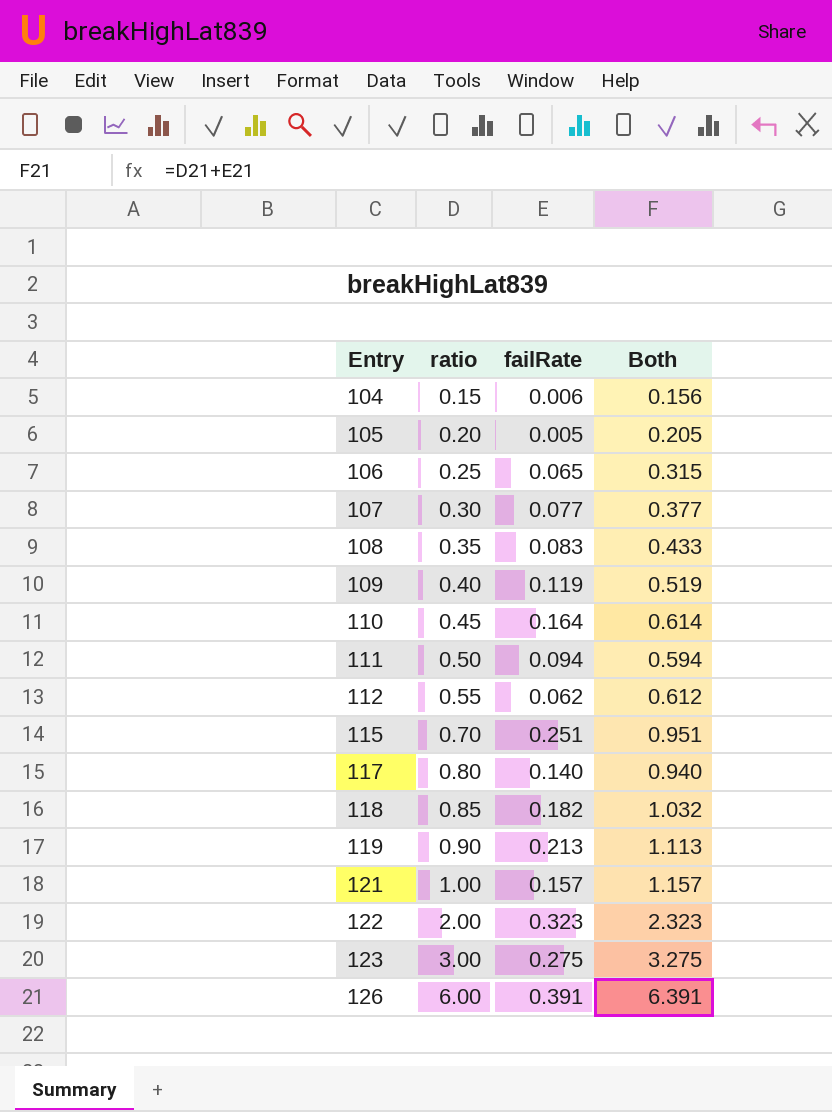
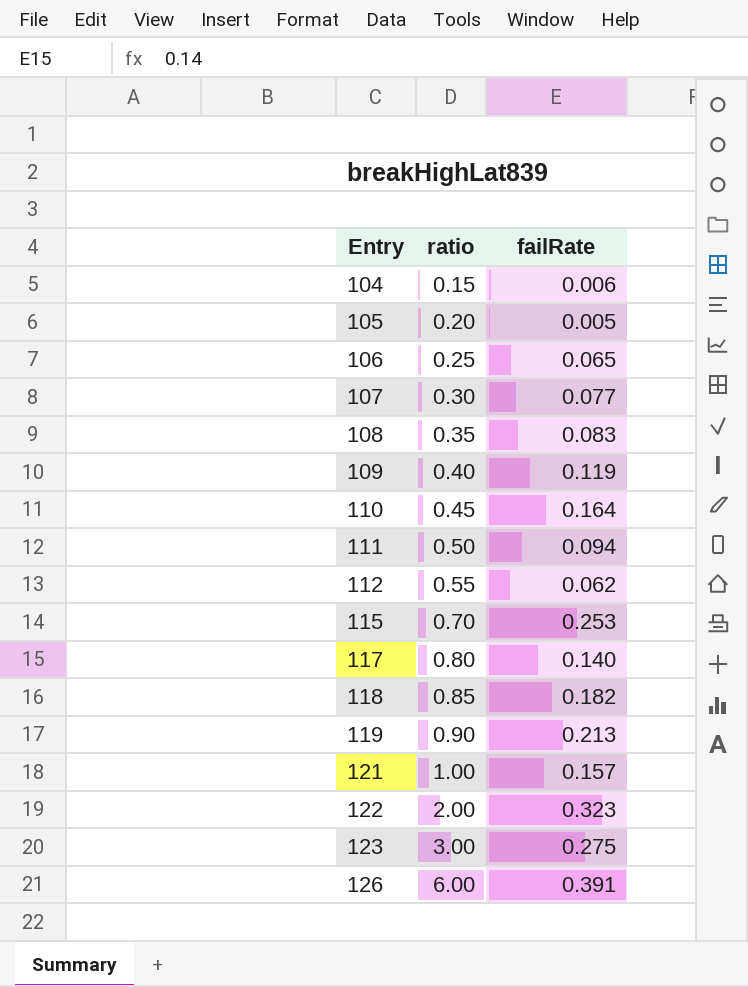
column Both | formula: [ratio] + [failRate] -> none
115 | failRate: 0.251 -> 0.253

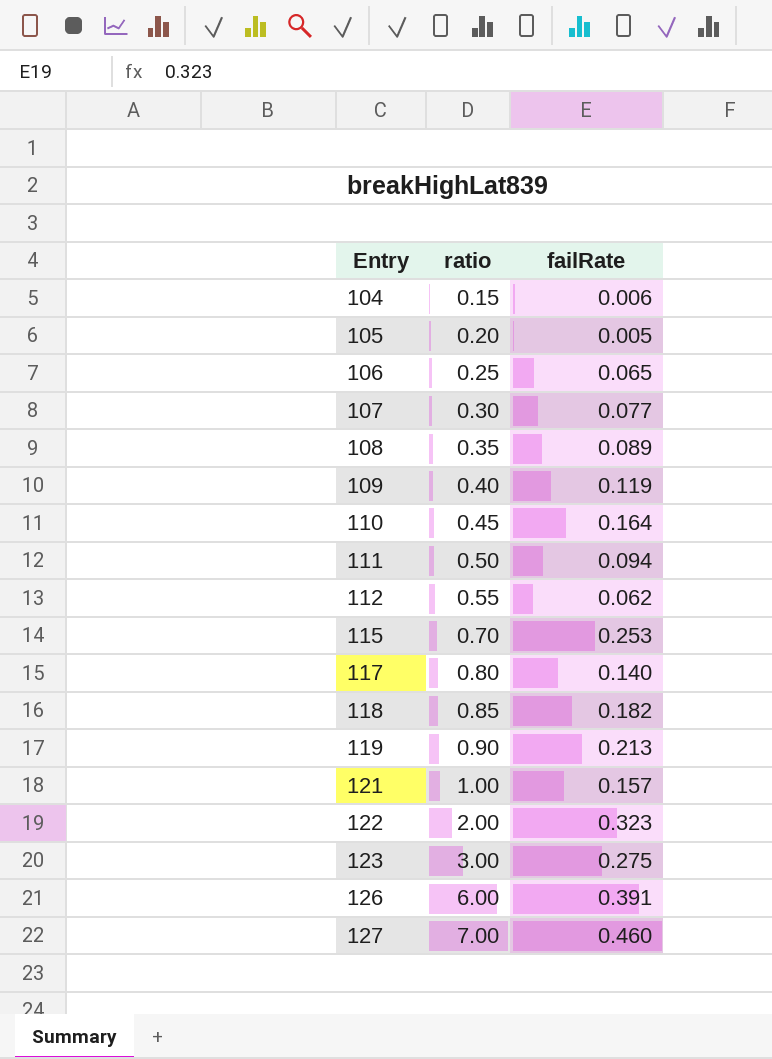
108 | failRate: 0.083 -> 0.089
row 127: none -> 7.00 | 0.460

